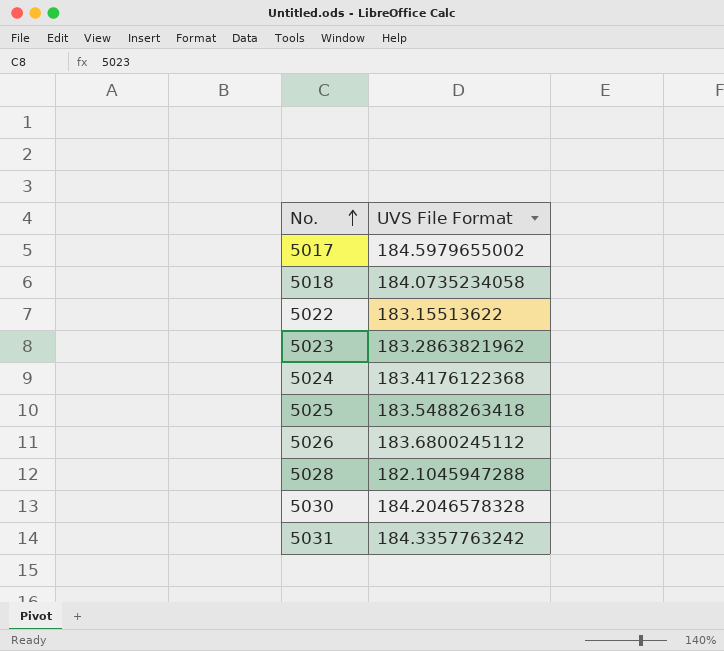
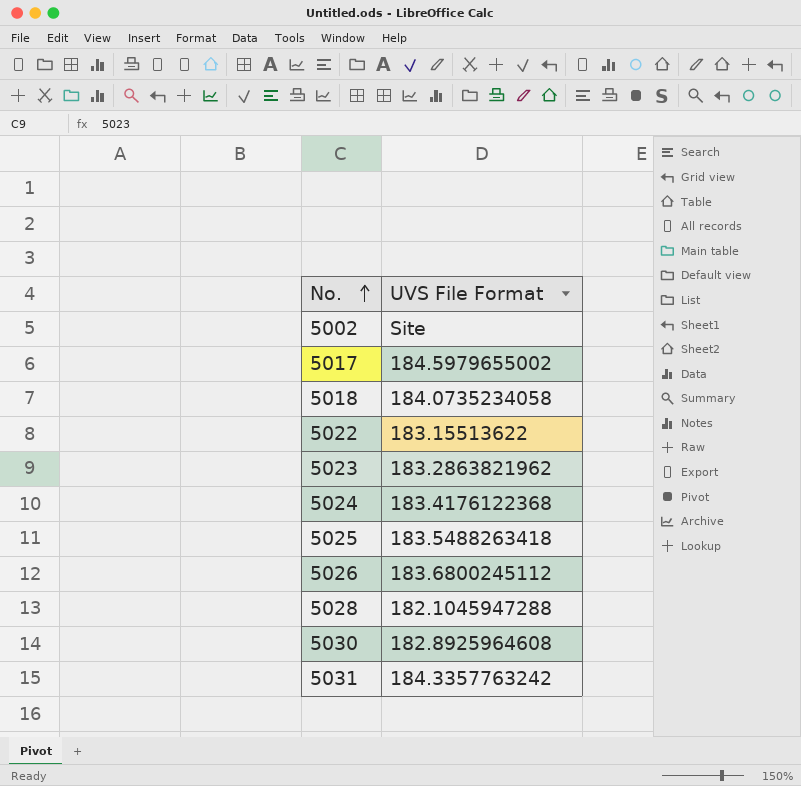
row 5002: none -> Site
5030 | UVS File Format: 184.2046578328 -> 182.8925964608

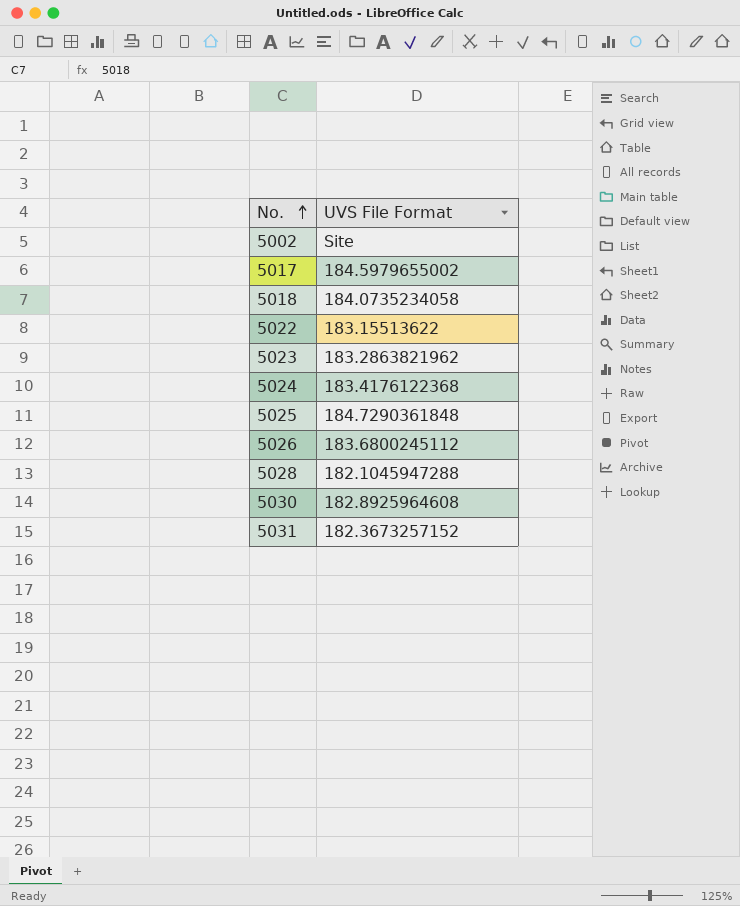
5025 | UVS File Format: 183.5488263418 -> 184.7290361848
5031 | UVS File Format: 184.3357763242 -> 182.3673257152

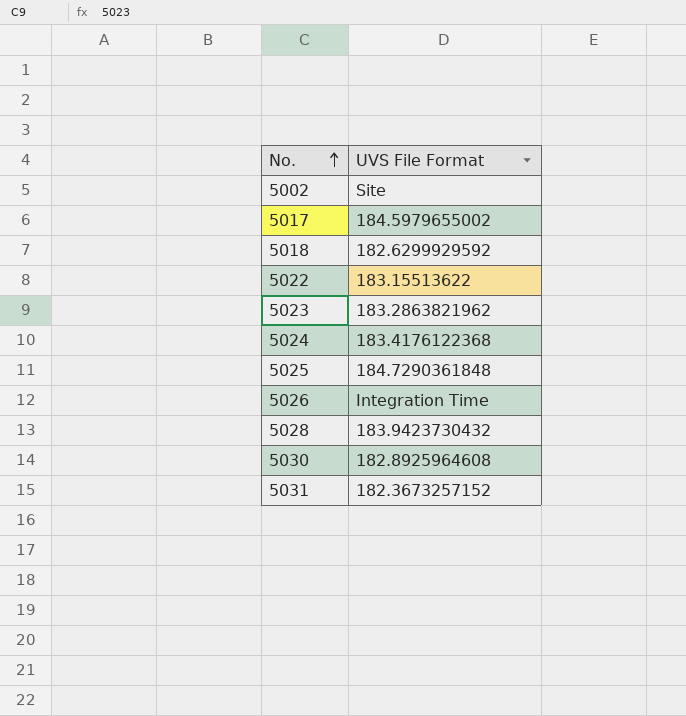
5018 | UVS File Format: 184.0735234058 -> 182.6299929592
5026 | UVS File Format: 183.6800245112 -> Integration Time
5028 | UVS File Format: 182.1045947288 -> 183.9423730432

